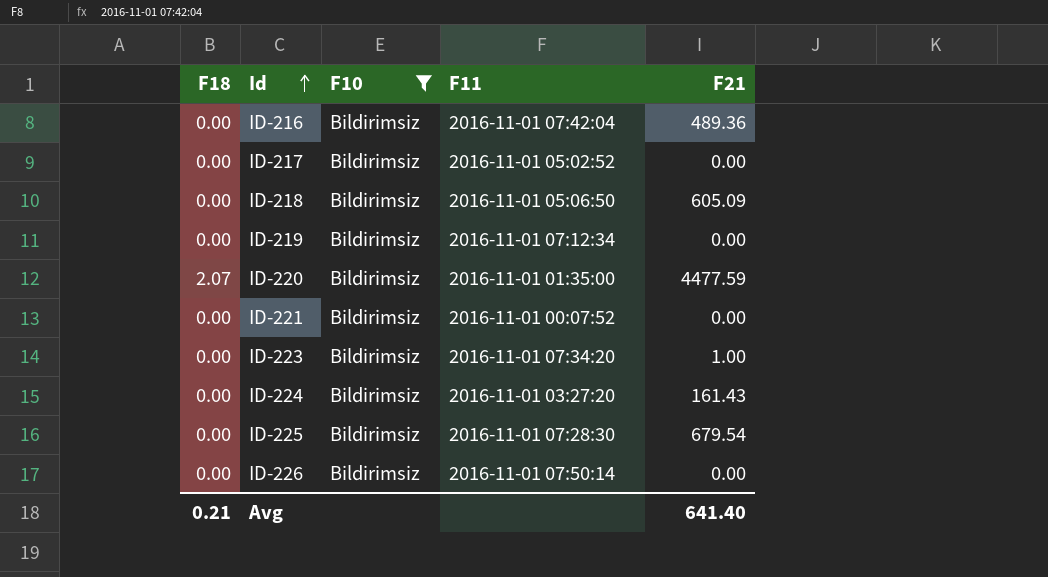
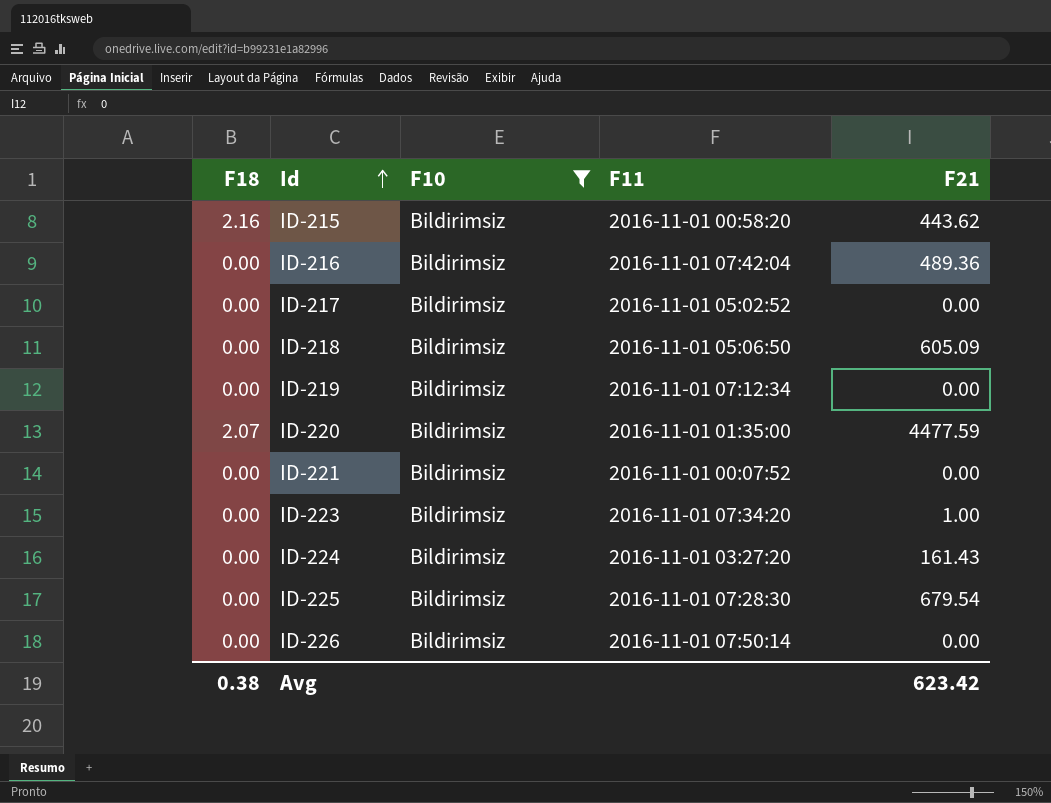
row ID-215: none -> 2.16 | Bildirimsiz | 2016-11-01 00:58:20 | 443.62
Avg | F18: 0.21 -> 0.38
Avg | F21: 641.40 -> 623.42

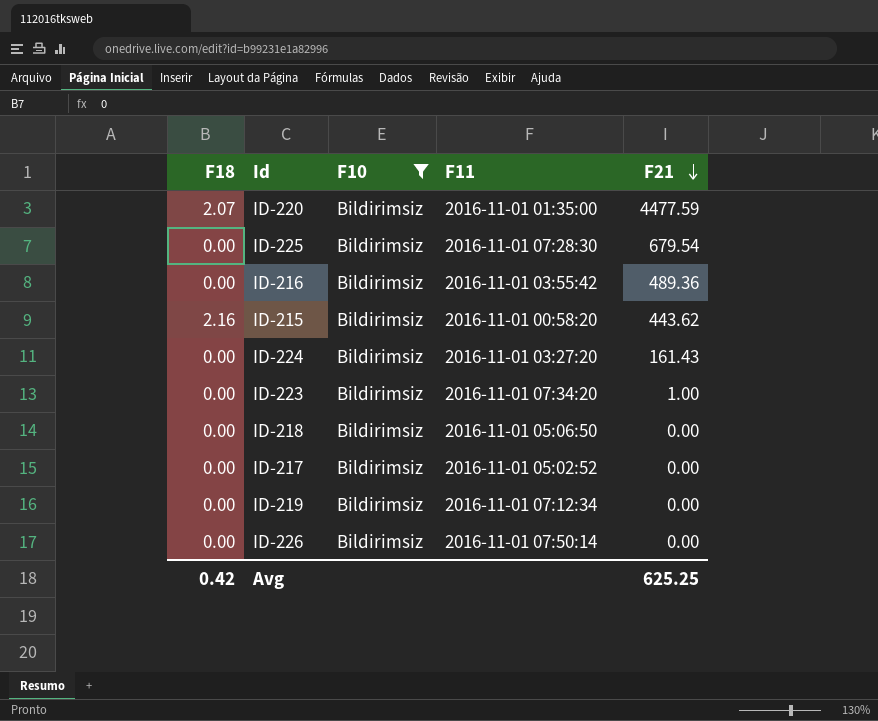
row order: Id ascending -> F21 descending
row ID-221: 0.00 | Bildirimsiz | 2016-11-01 00:07:52 | 0.00 -> none
ID-216 | F11: 2016-11-01 07:42:04 -> 2016-11-01 03:55:42
ID-218 | F21: 605.09 -> 0.00
Avg | F18: 0.38 -> 0.42
Avg | F21: 623.42 -> 625.25

